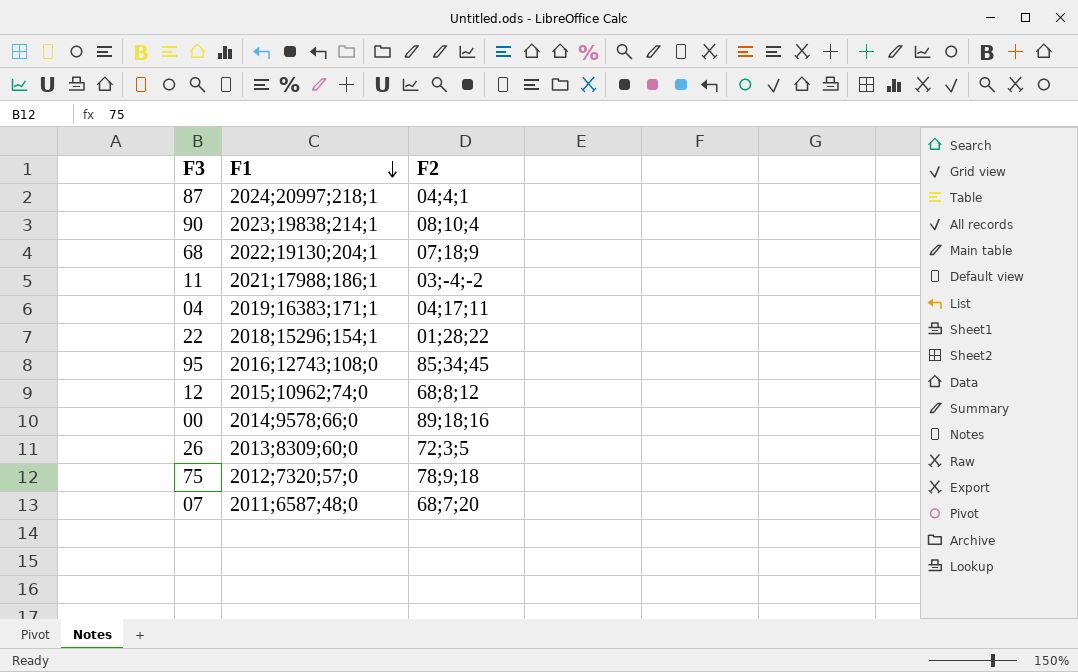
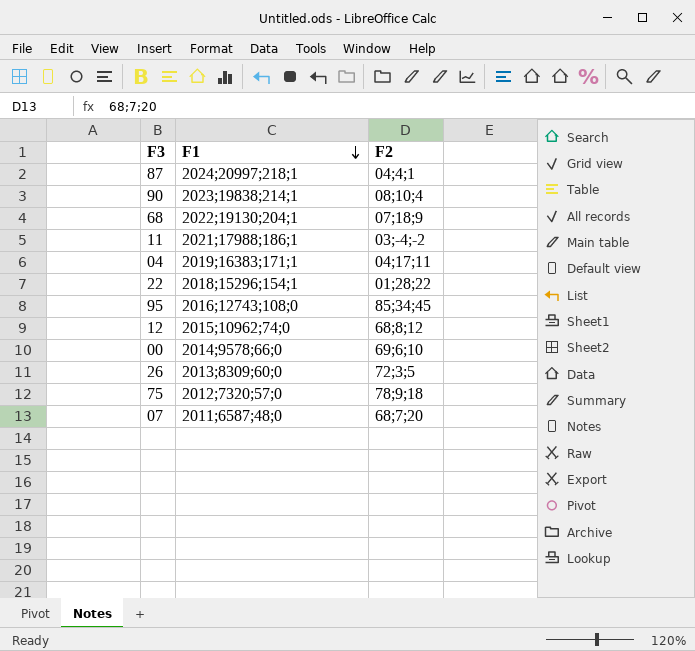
00 | F2: 89;18;16 -> 69;6;10

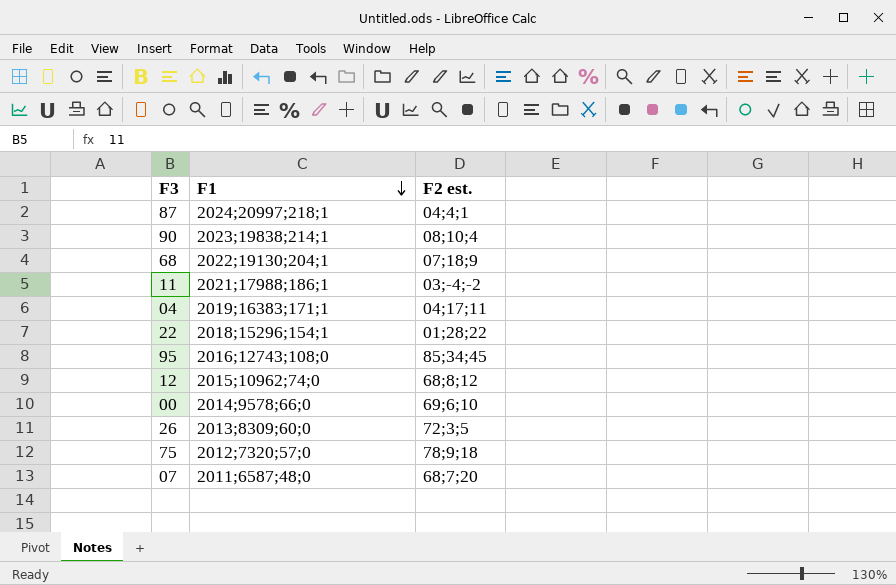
column name: F2 -> F2 est.

